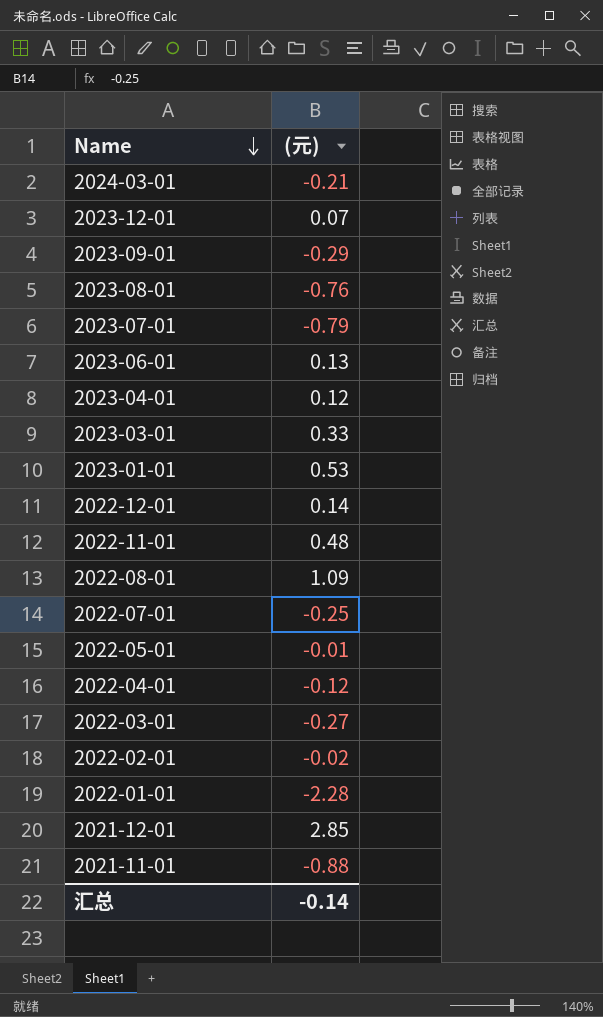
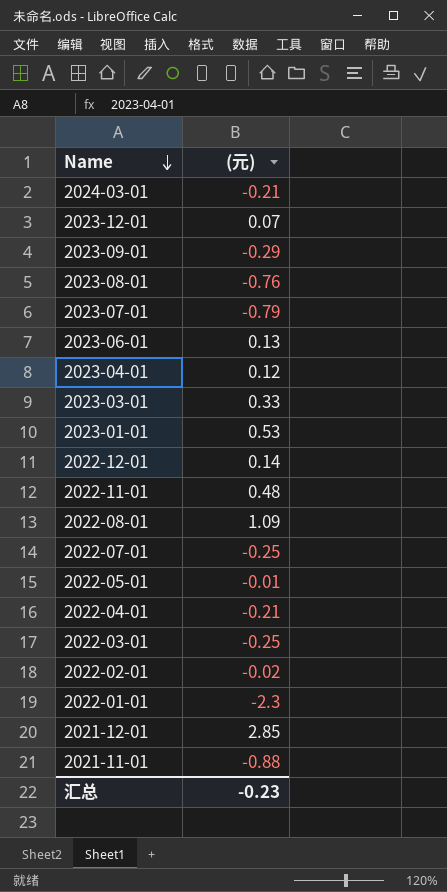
2022-04-01 | (元): -0.12 -> -0.21
2022-03-01 | (元): -0.27 -> -0.25
2022-01-01 | (元): -2.28 -> -2.3
汇总 | (元): -0.14 -> -0.23

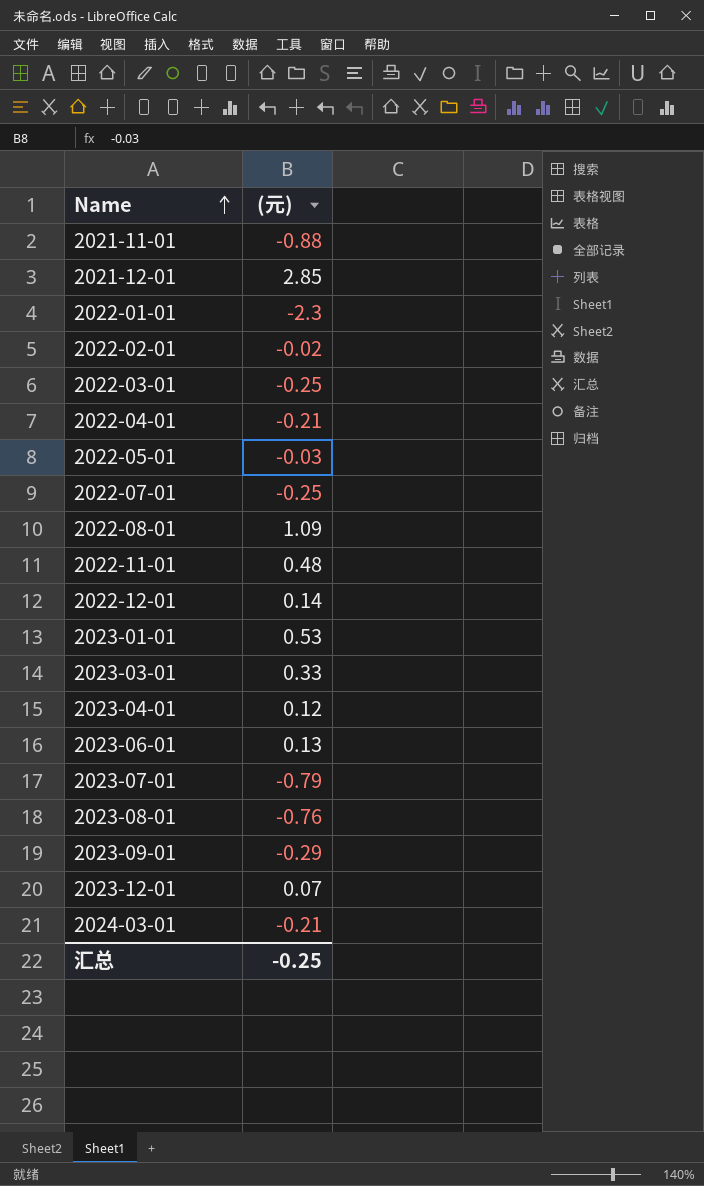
row order: Name descending -> Name ascending
2022-05-01 | (元): -0.01 -> -0.03
汇总 | (元): -0.23 -> -0.25

